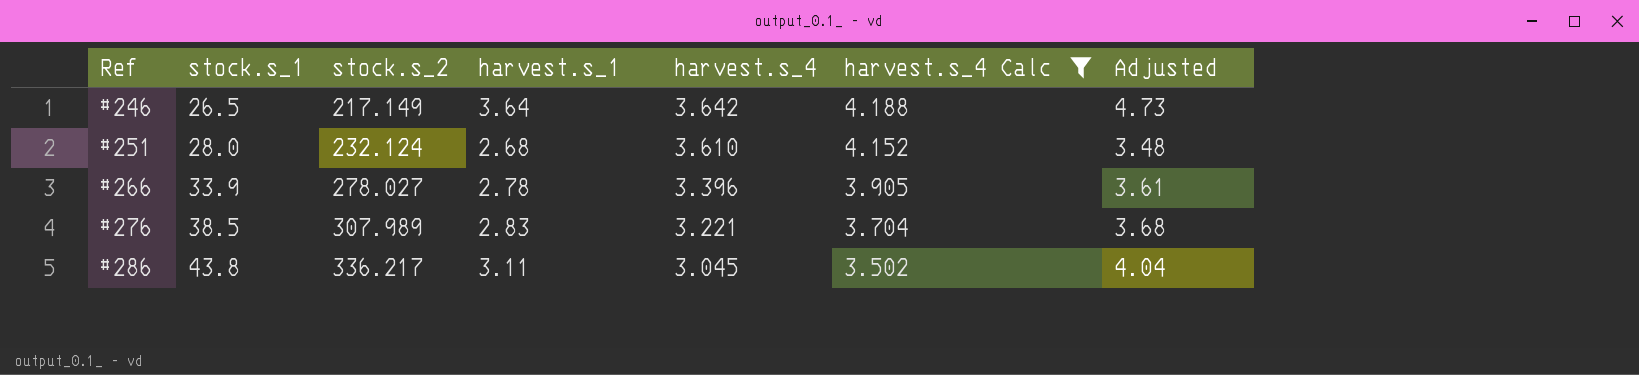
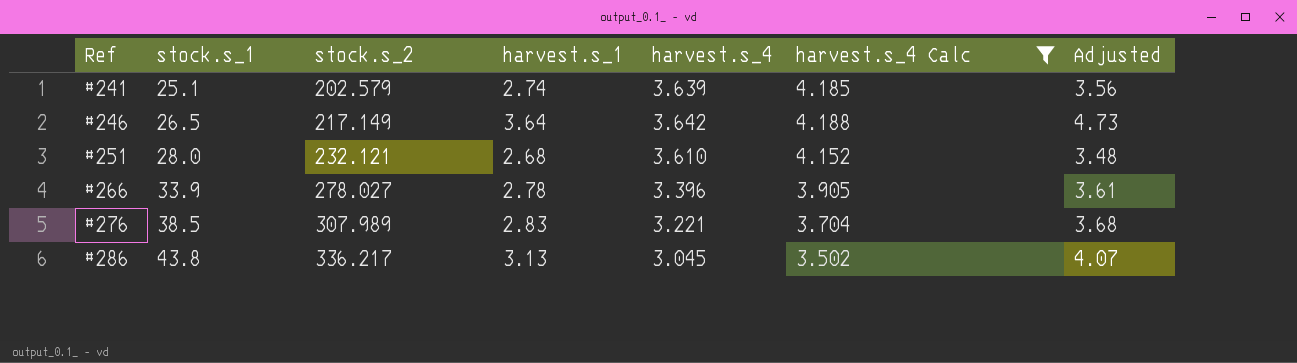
row #241: none -> 25.1 | 202.579 | 2.74 | 3.639 | 4.185 | 3.56
#251 | stock.s_2: 232.124 -> 232.121
#286 | harvest.s_1: 3.11 -> 3.13
#286 | Adjusted: 4.04 -> 4.07

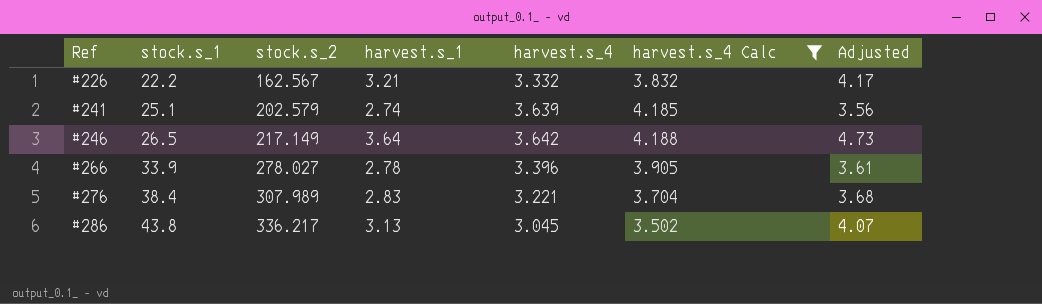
row #251: 28.0 | 232.121 | 2.68 | 3.610 | 4.152 | 3.48 -> none
row #226: none -> 22.2 | 162.567 | 3.21 | 3.332 | 3.832 | 4.17
#276 | stock.s_1: 38.5 -> 38.4

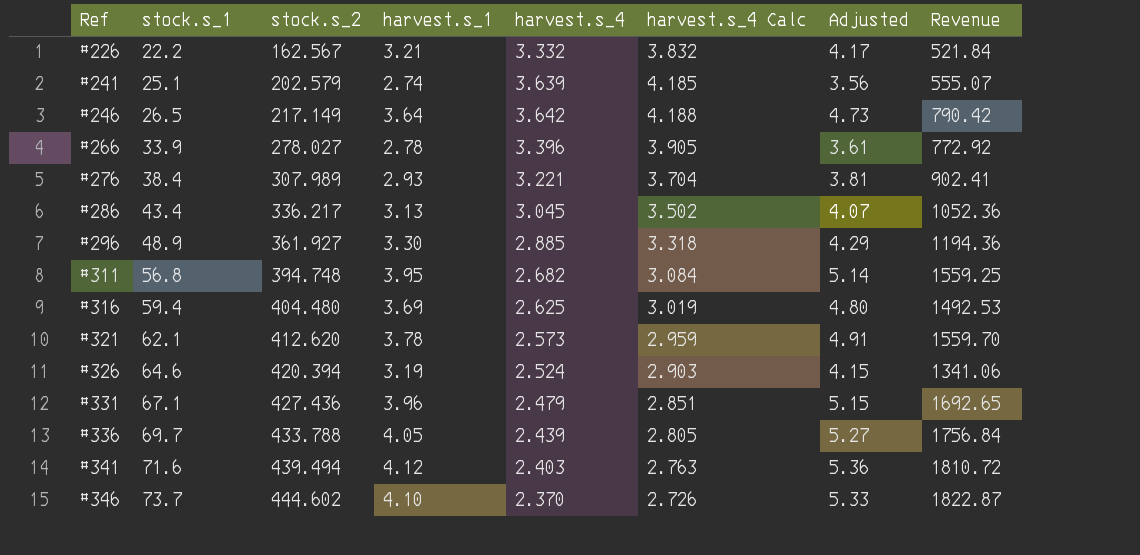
filter: harvest.s_4 Calc >= 3.502 -> none
column Revenue | formula: none -> [stock.s_2] * [harvest.s_1]
#276 | harvest.s_1: 2.83 -> 2.93
#276 | Adjusted: 3.68 -> 3.81
#286 | stock.s_1: 43.8 -> 43.4

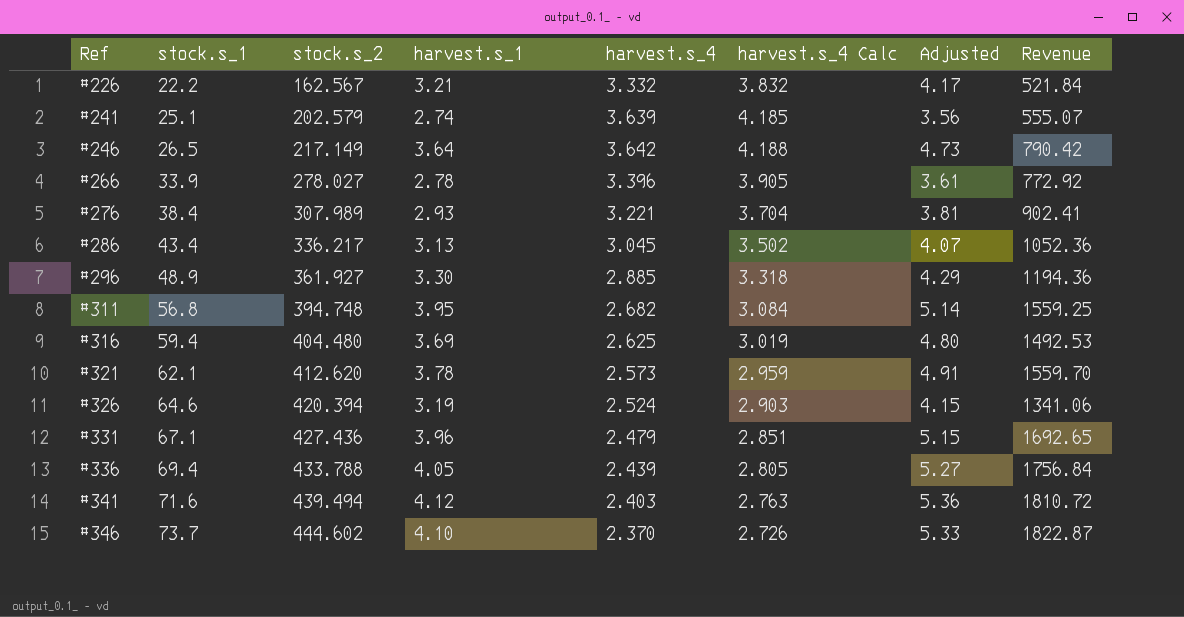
#336 | stock.s_1: 69.7 -> 69.4

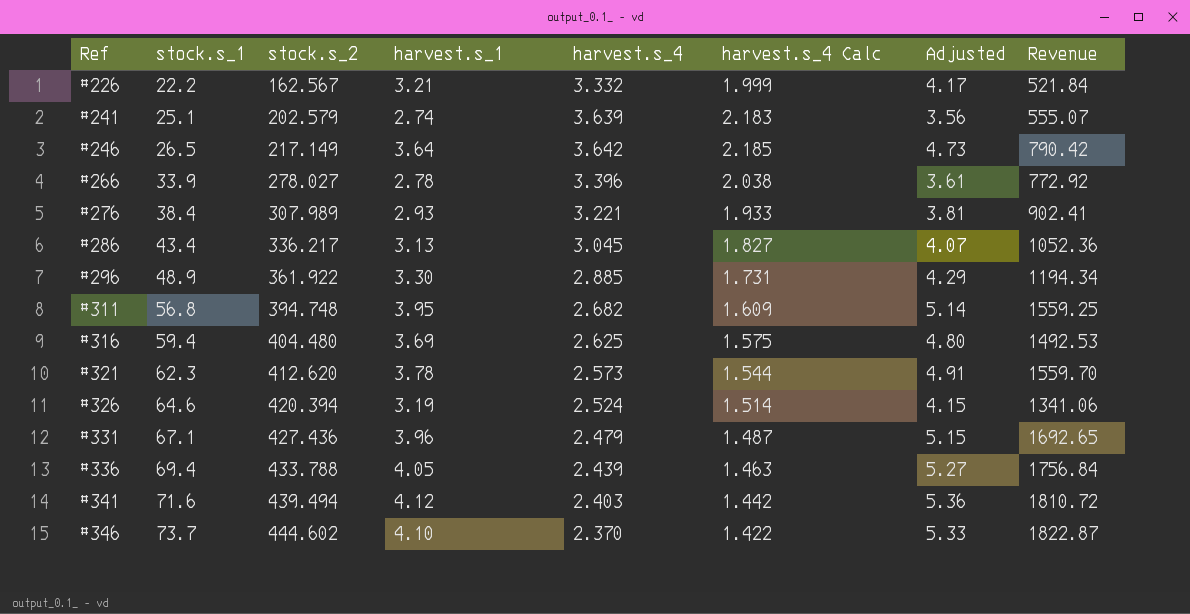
column harvest.s_4 Calc | formula: [harvest.s_4] * 1.15 -> [harvest.s_4] * 0.6
#296 | stock.s_2: 361.927 -> 361.922
#296 | Revenue: 1194.36 -> 1194.34
#321 | stock.s_1: 62.1 -> 62.3

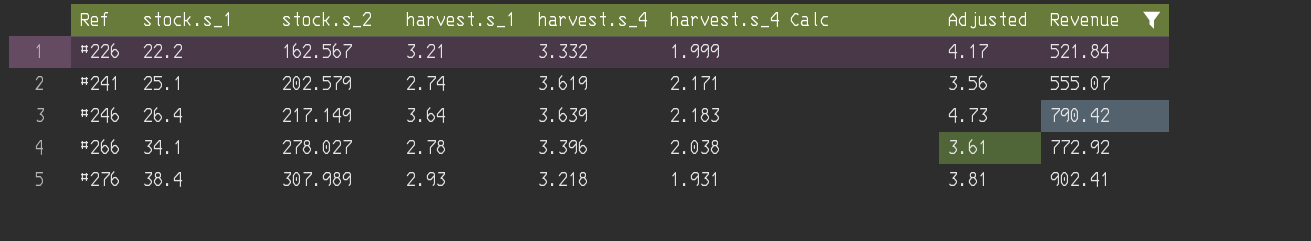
filter: none -> Revenue <= 902.41
#241 | harvest.s_4: 3.639 -> 3.619
#241 | harvest.s_4 Calc: 2.183 -> 2.171
#246 | stock.s_1: 26.5 -> 26.4
#246 | harvest.s_4: 3.642 -> 3.639
#246 | harvest.s_4 Calc: 2.185 -> 2.183
#266 | stock.s_1: 33.9 -> 34.1
#276 | harvest.s_4: 3.221 -> 3.218
#276 | harvest.s_4 Calc: 1.933 -> 1.931

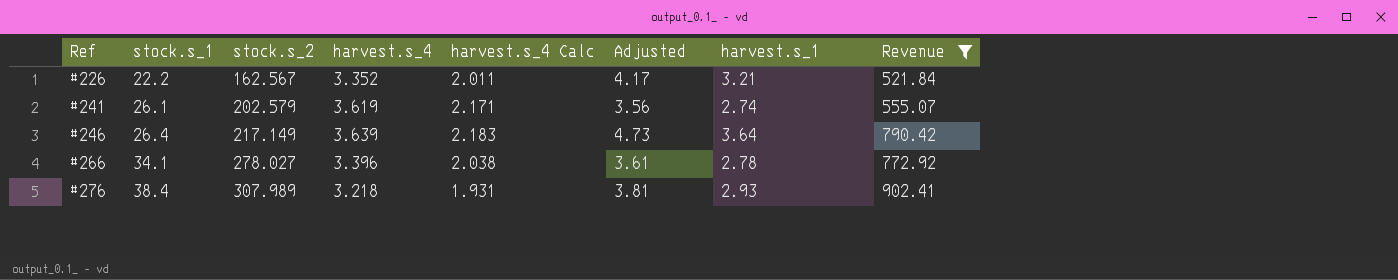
column harvest.s_1 | position: 4 -> 7
#226 | harvest.s_4: 3.332 -> 3.352
#226 | harvest.s_4 Calc: 1.999 -> 2.011
#241 | stock.s_1: 25.1 -> 26.1

